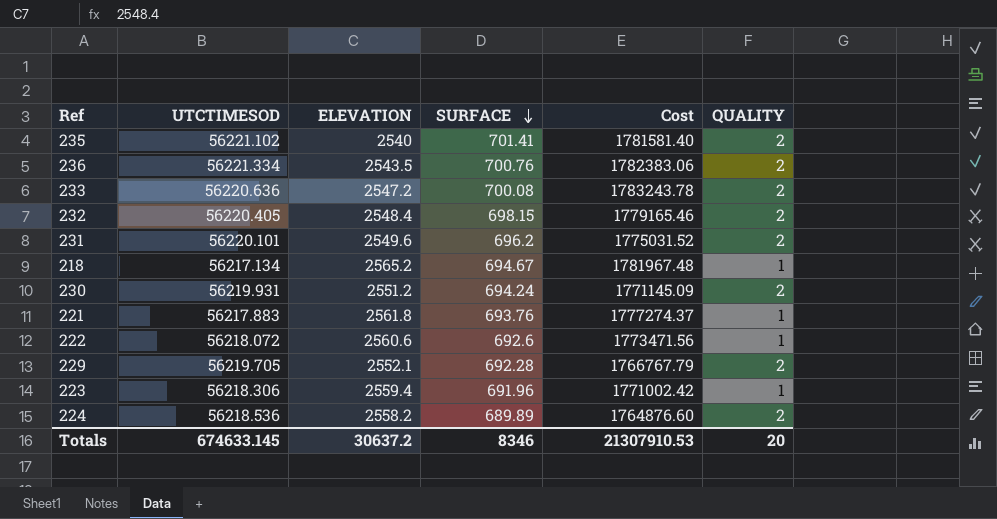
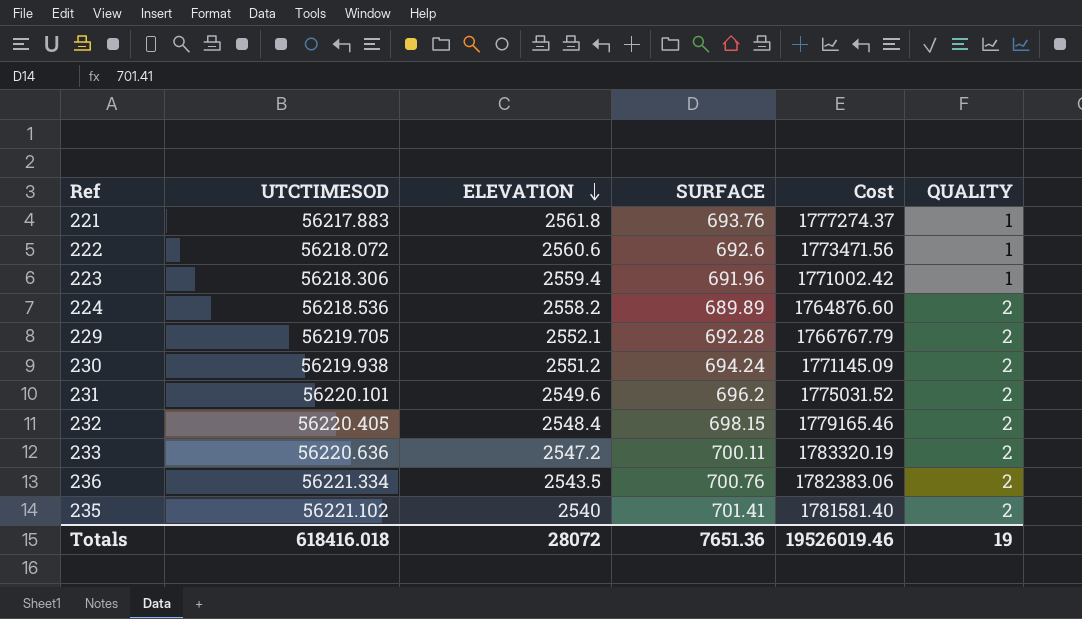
row order: SURFACE descending -> ELEVATION descending
row 218: 56217.134 | 2565.2 | 694.67 | 1781967.48 | 1 -> none
230 | UTCTIMESOD: 56219.931 -> 56219.938
233 | SURFACE: 700.08 -> 700.11
233 | Cost: 1783243.78 -> 1783320.19
Totals | UTCTIMESOD: 674633.145 -> 618416.018
Totals | ELEVATION: 30637.2 -> 28072
Totals | SURFACE: 8346 -> 7651.36
Totals | Cost: 21307910.53 -> 19526019.46
Totals | QUALITY: 20 -> 19

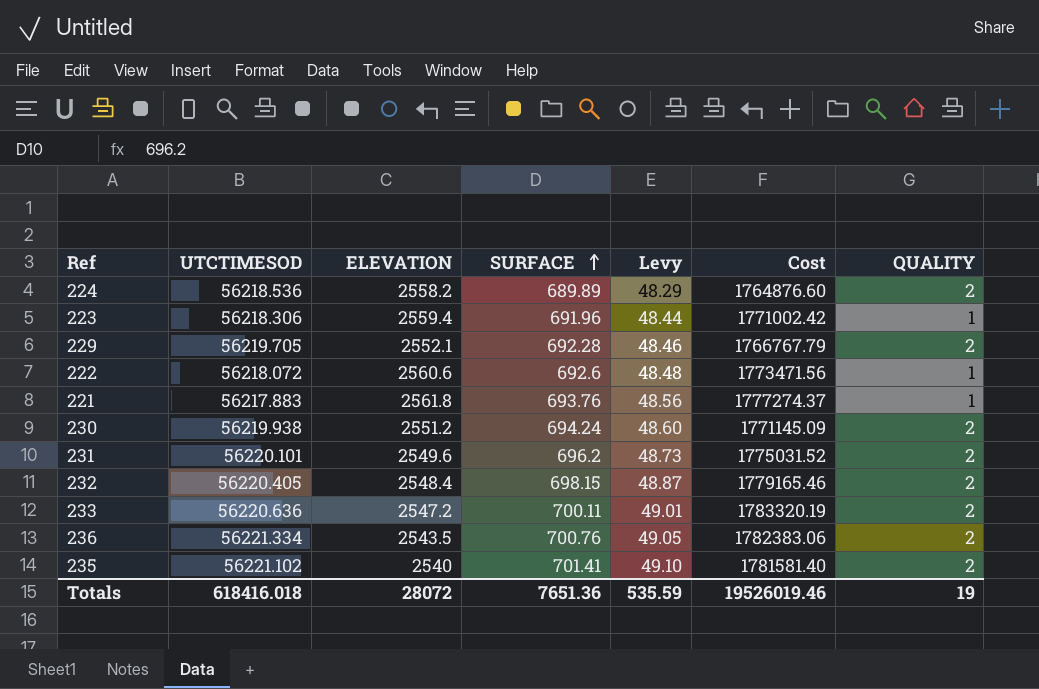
row order: ELEVATION descending -> SURFACE ascending
column Levy | formula: none -> [SURFACE] * 0.07

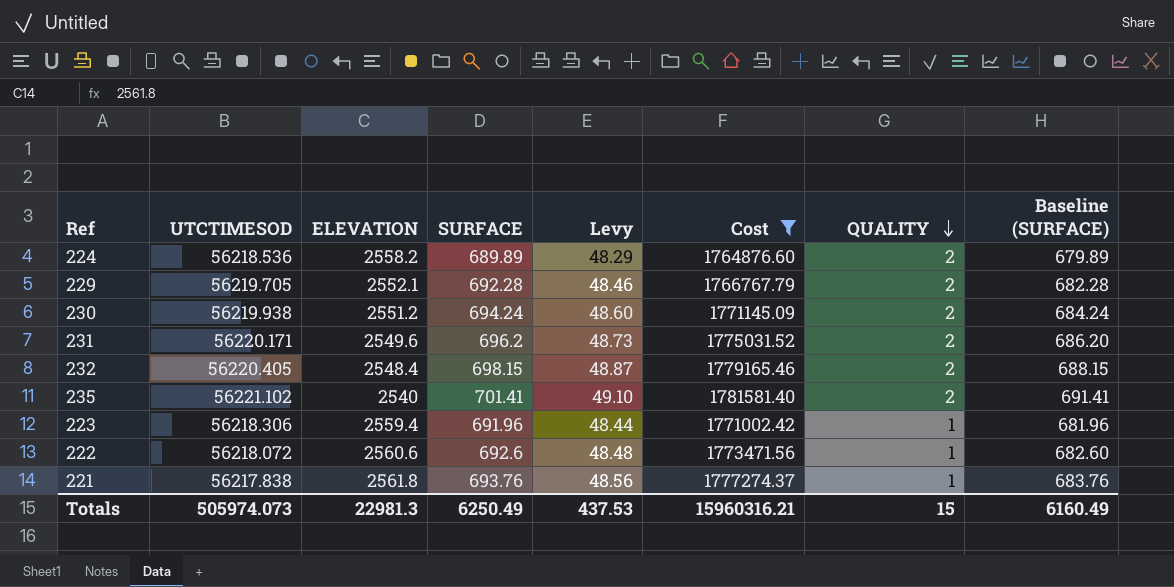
filter: none -> Cost <= 1781581.40
row order: SURFACE ascending -> QUALITY descending
column Baseline (SURFACE) | formula: none -> [SURFACE] - 10
231 | UTCTIMESOD: 56220.101 -> 56220.171
221 | UTCTIMESOD: 56217.883 -> 56217.838
Totals | UTCTIMESOD: 618416.018 -> 505974.073
Totals | ELEVATION: 28072 -> 22981.3
Totals | SURFACE: 7651.36 -> 6250.49
Totals | Levy: 535.59 -> 437.53
Totals | Cost: 19526019.46 -> 15960316.21
Totals | QUALITY: 19 -> 15

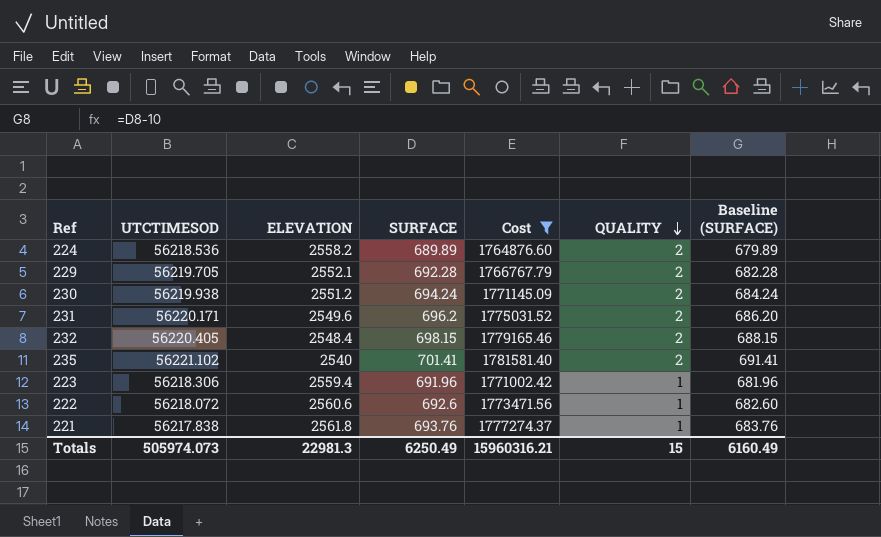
column Levy | formula: [SURFACE] * 0.07 -> none

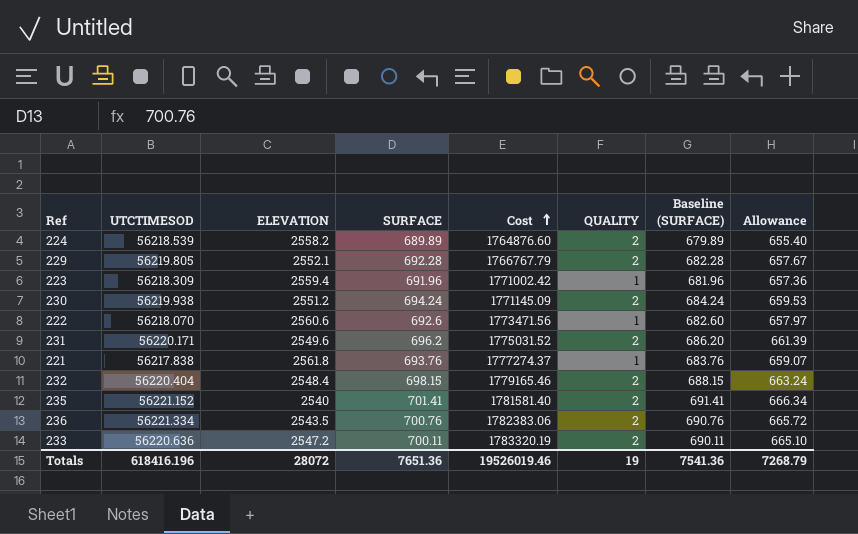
filter: Cost <= 1781581.40 -> none
row order: QUALITY descending -> Cost ascending
column Allowance | formula: none -> [SURFACE] * 0.95
224 | UTCTIMESOD: 56218.536 -> 56218.539
229 | UTCTIMESOD: 56219.705 -> 56219.805
223 | UTCTIMESOD: 56218.306 -> 56218.309
222 | UTCTIMESOD: 56218.072 -> 56218.070
232 | UTCTIMESOD: 56220.405 -> 56220.404
235 | UTCTIMESOD: 56221.102 -> 56221.152
Totals | UTCTIMESOD: 505974.073 -> 618416.196
Totals | ELEVATION: 22981.3 -> 28072
Totals | SURFACE: 6250.49 -> 7651.36
Totals | Cost: 15960316.21 -> 19526019.46
Totals | QUALITY: 15 -> 19
Totals | Baseline (SURFACE): 6160.49 -> 7541.36

